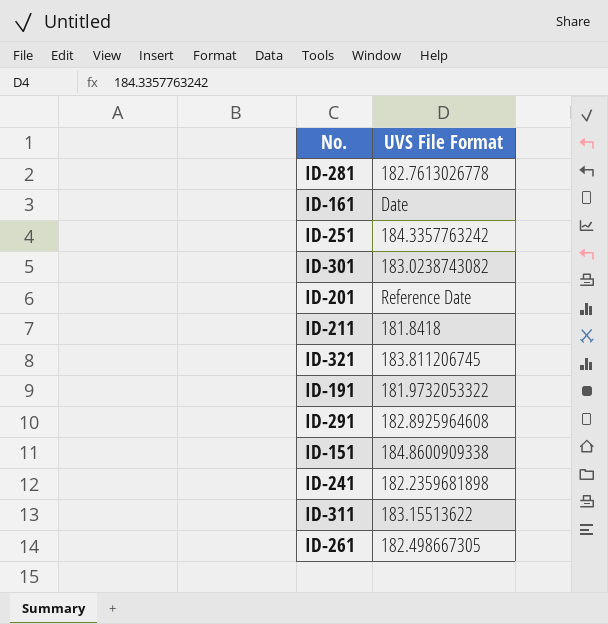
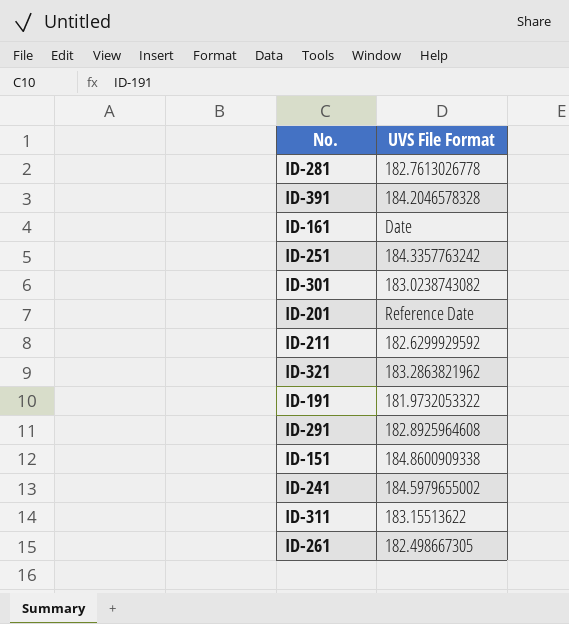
row ID-391: none -> 184.2046578328
ID-211 | UVS File Format: 181.8418 -> 182.6299929592
ID-321 | UVS File Format: 183.811206745 -> 183.2863821962
ID-241 | UVS File Format: 182.2359681898 -> 184.5979655002

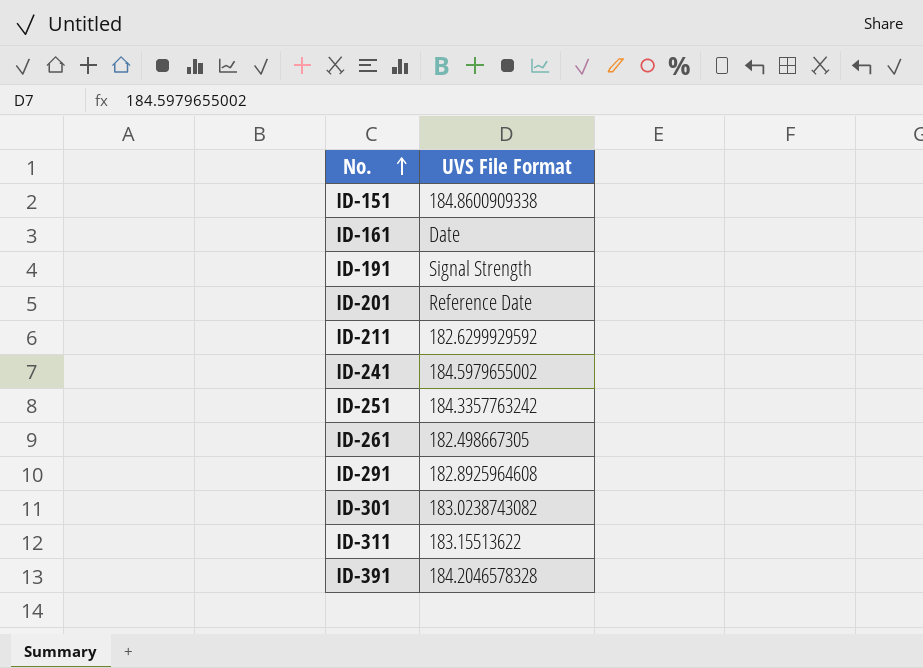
row order: none -> No. ascending
row ID-281: 182.7613026778 -> none
row ID-321: 183.2863821962 -> none
ID-191 | UVS File Format: 181.9732053322 -> Signal Strength

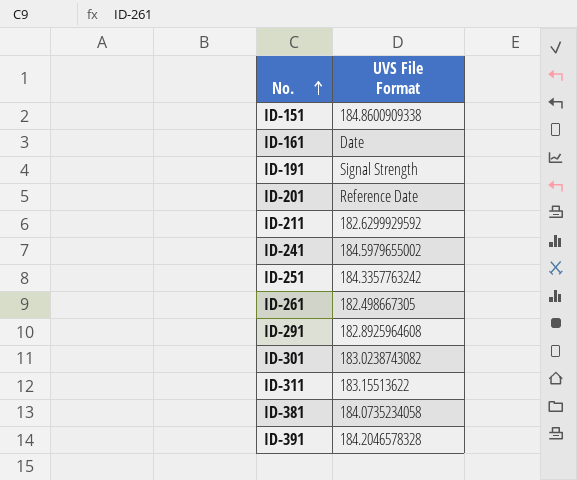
row ID-381: none -> 184.0735234058

